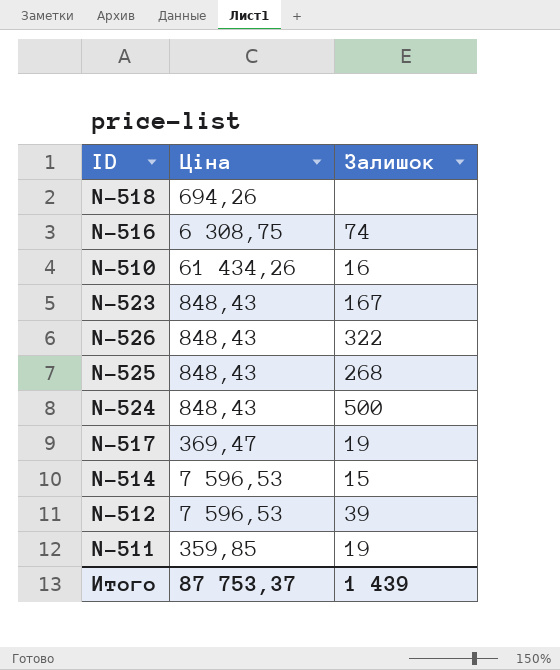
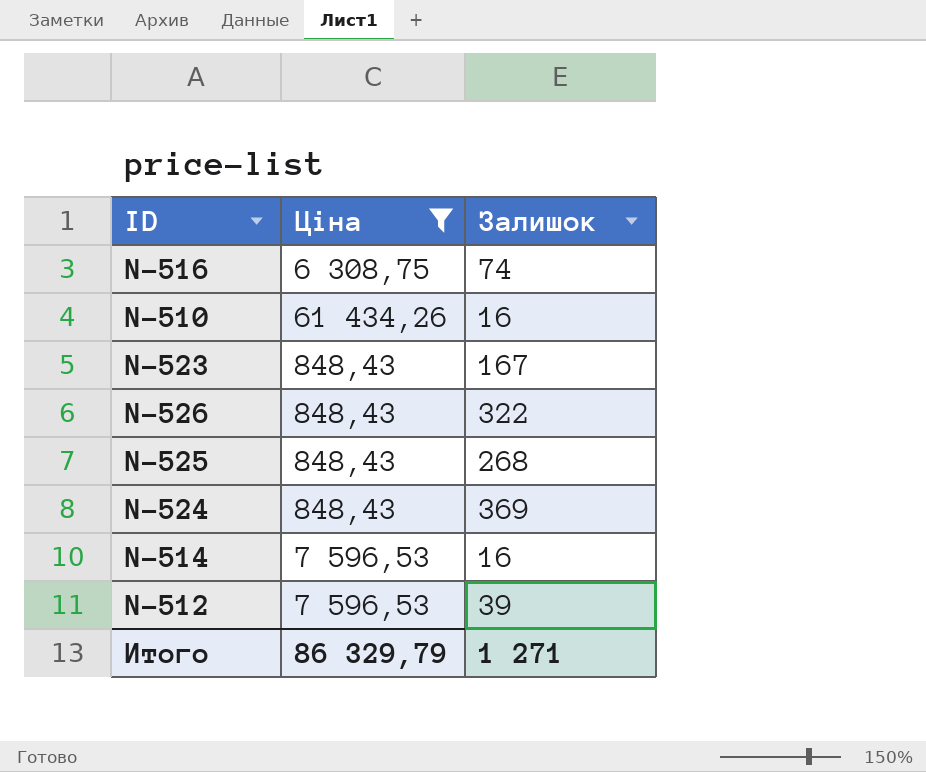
filter: none -> Ціна >= 848,43
N-524 | Залишок: 500 -> 369
N-514 | Залишок: 15 -> 16
Итого | Ціна: 87 753,37 -> 86 329,79
Итого | Залишок: 1 439 -> 1 271

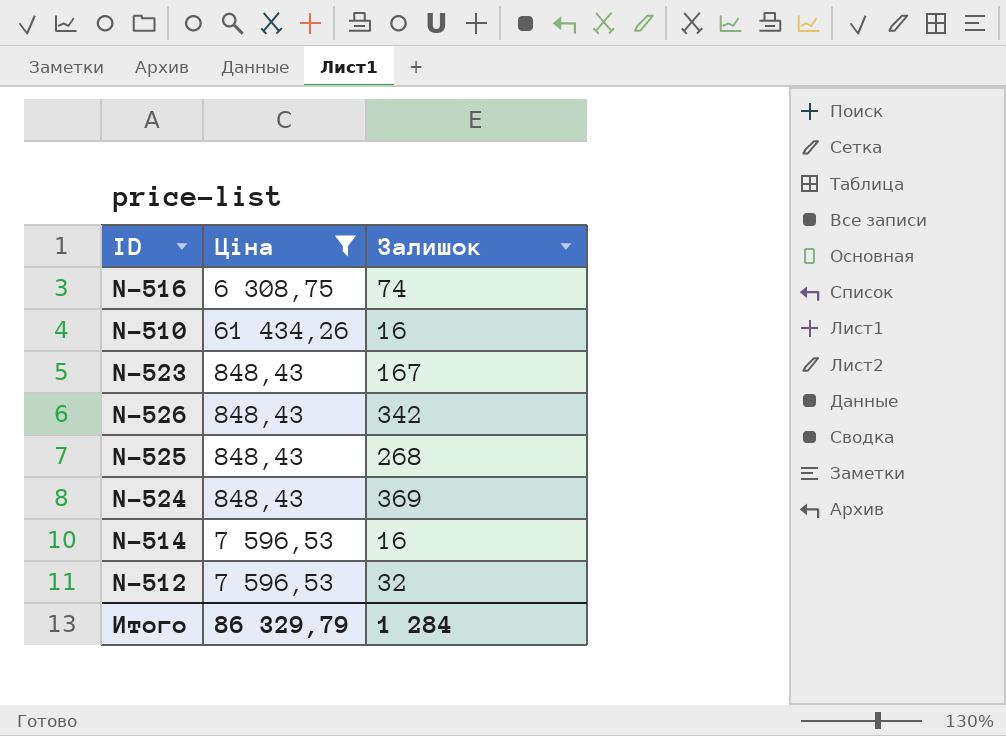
N-526 | Залишок: 322 -> 342
N-512 | Залишок: 39 -> 32
Итого | Залишок: 1 271 -> 1 284

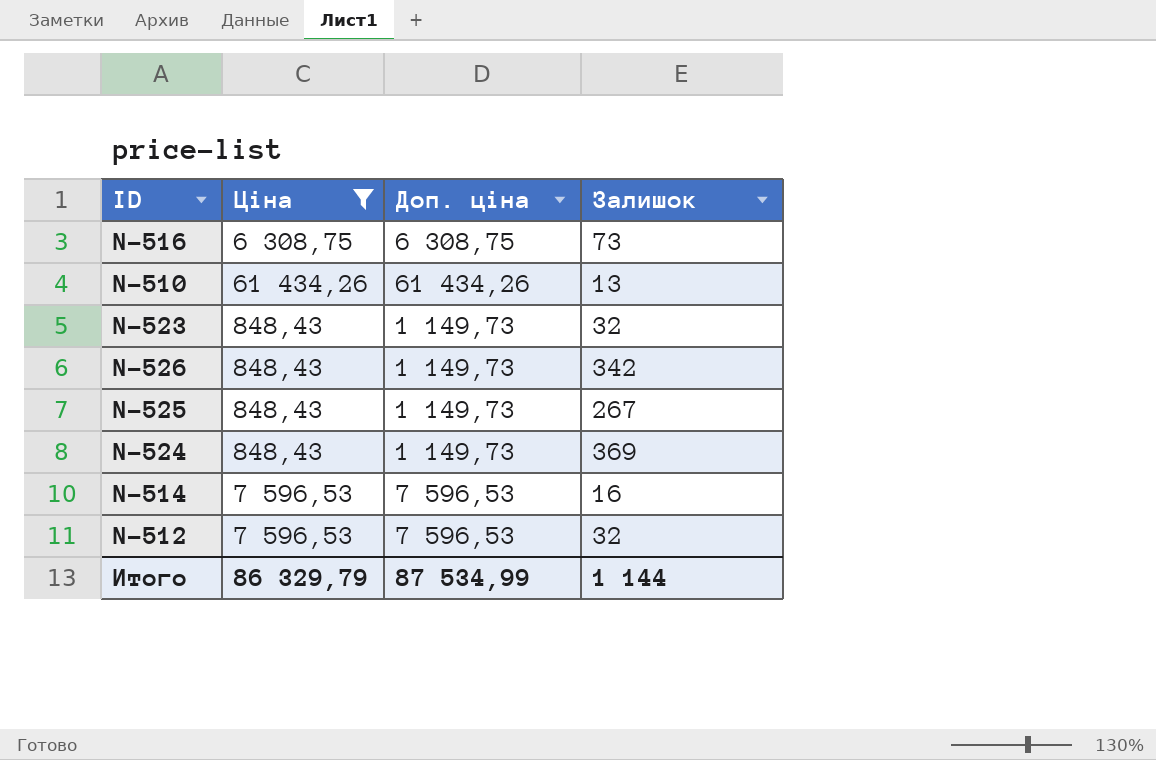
column Доп. ціна | position: none -> 3
N-516 | Залишок: 74 -> 73
N-510 | Залишок: 16 -> 13
N-523 | Залишок: 167 -> 32
N-525 | Залишок: 268 -> 267
Итого | Залишок: 1 284 -> 1 144

